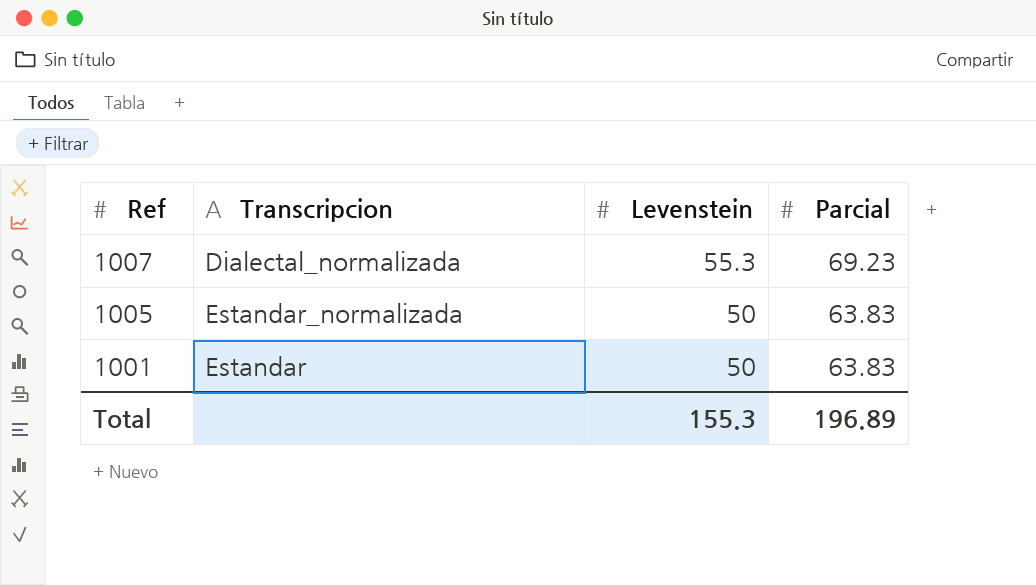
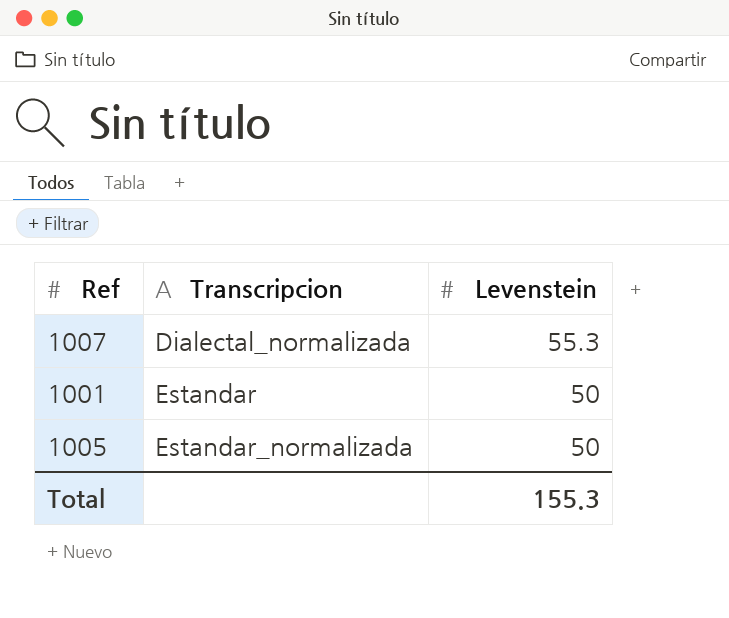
row order: Ref descending -> Transcripcion ascending
column Parcial | position: 4 -> none

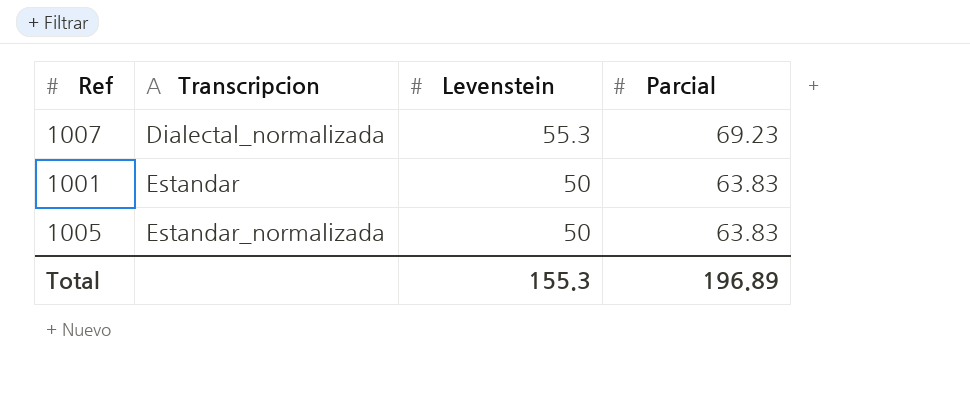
column Parcial | position: none -> 4

